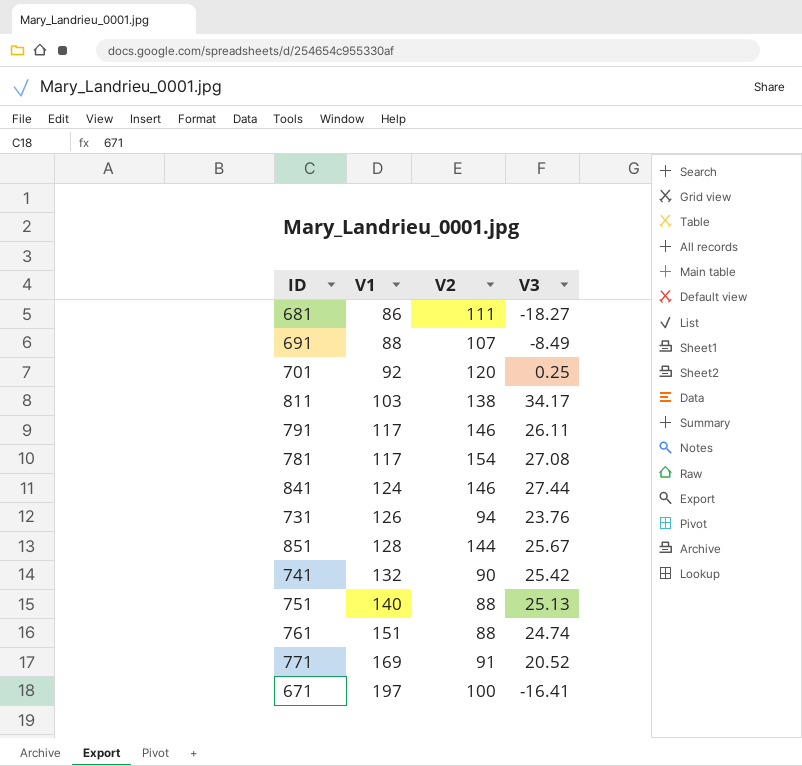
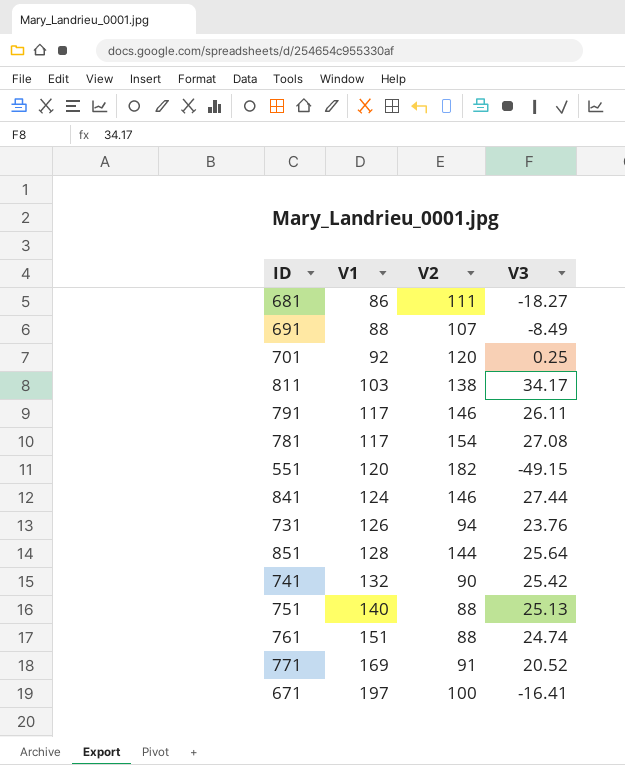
row 551: none -> 120 | 182 | -49.15
851 | V3: 25.67 -> 25.64

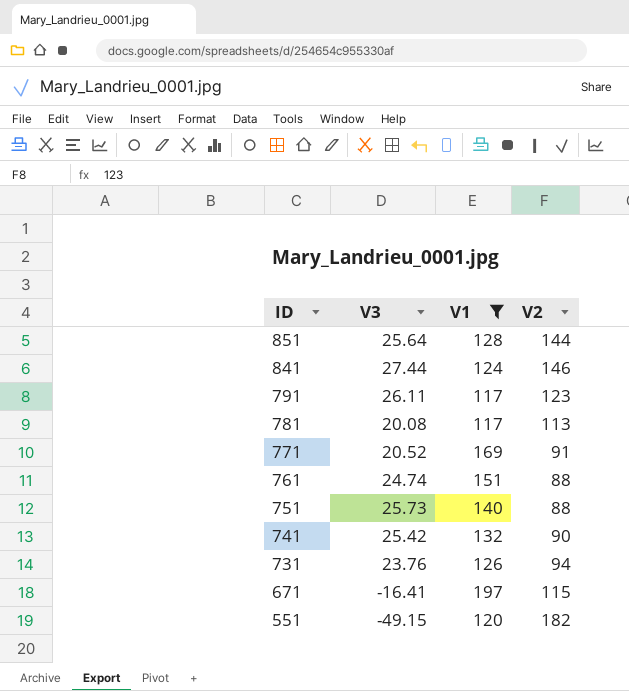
filter: none -> V1 >= 117
row order: V1 ascending -> ID descending
column V3 | position: 4 -> 2
791 | V2: 146 -> 123
781 | V3: 27.08 -> 20.08
781 | V2: 154 -> 113
751 | V3: 25.13 -> 25.73
671 | V2: 100 -> 115

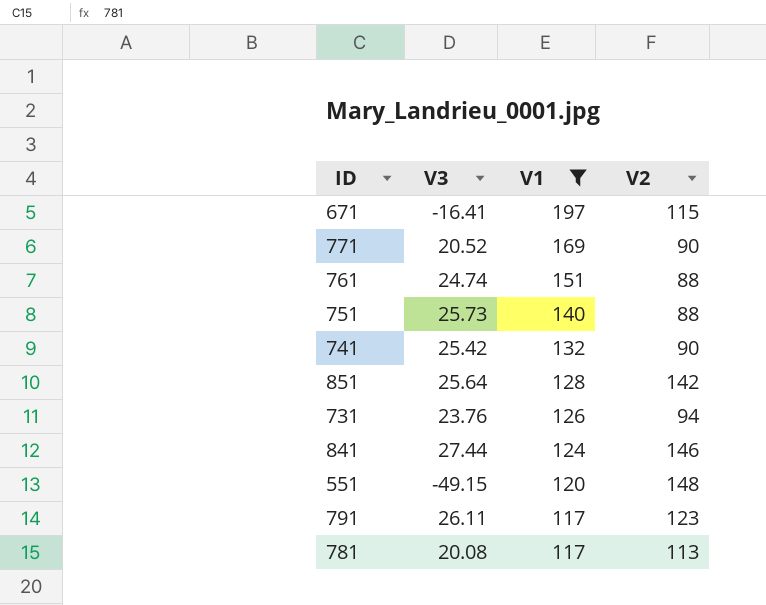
row order: ID descending -> V1 descending
771 | V2: 91 -> 90
851 | V2: 144 -> 142
551 | V2: 182 -> 148

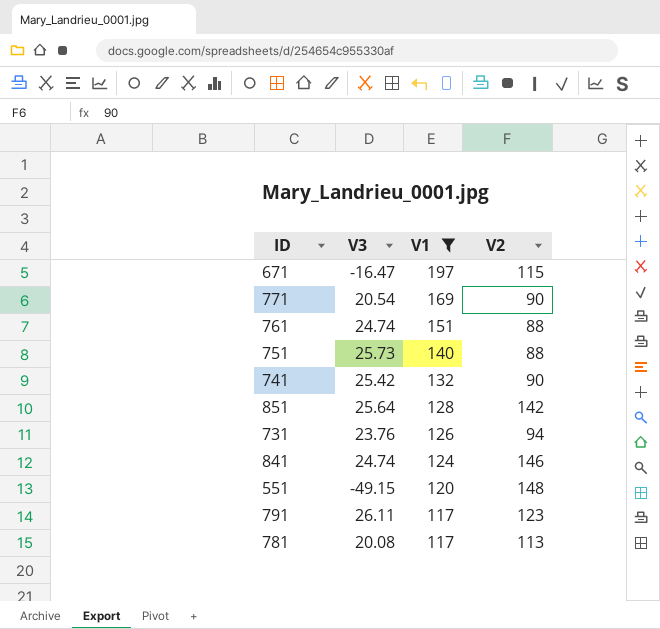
671 | V3: -16.41 -> -16.47
771 | V3: 20.52 -> 20.54
841 | V3: 27.44 -> 24.74

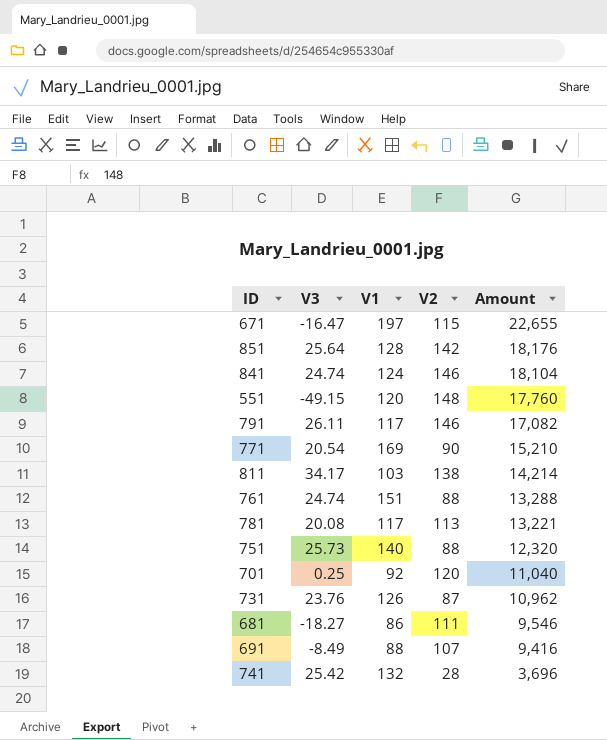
filter: V1 >= 117 -> none
row order: V1 descending -> Amount descending
column Amount | formula: none -> [V1] * [V2]
791 | V2: 123 -> 146
731 | V2: 94 -> 87
741 | V2: 90 -> 28

